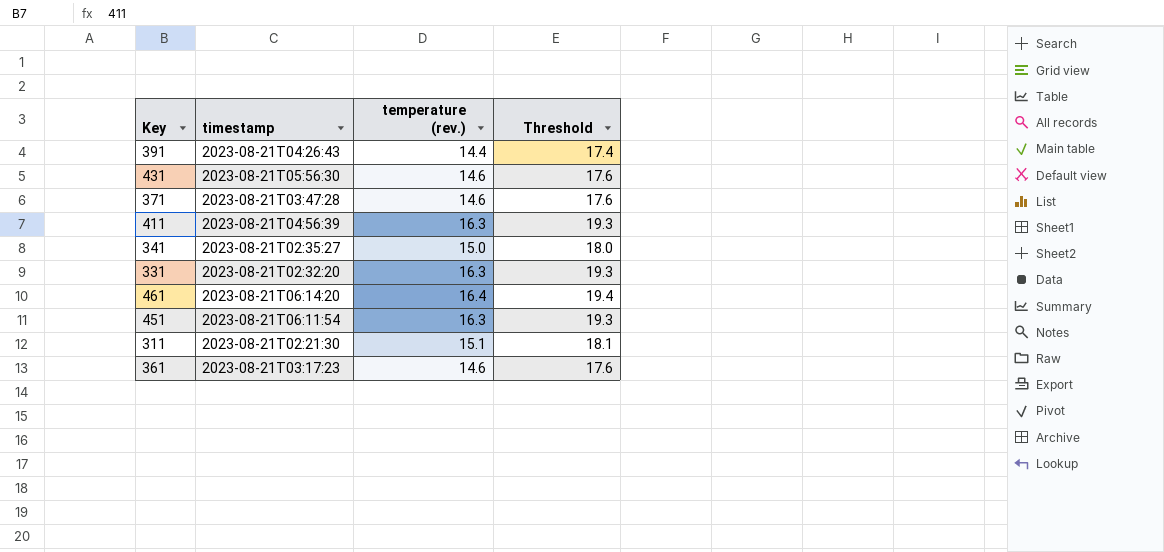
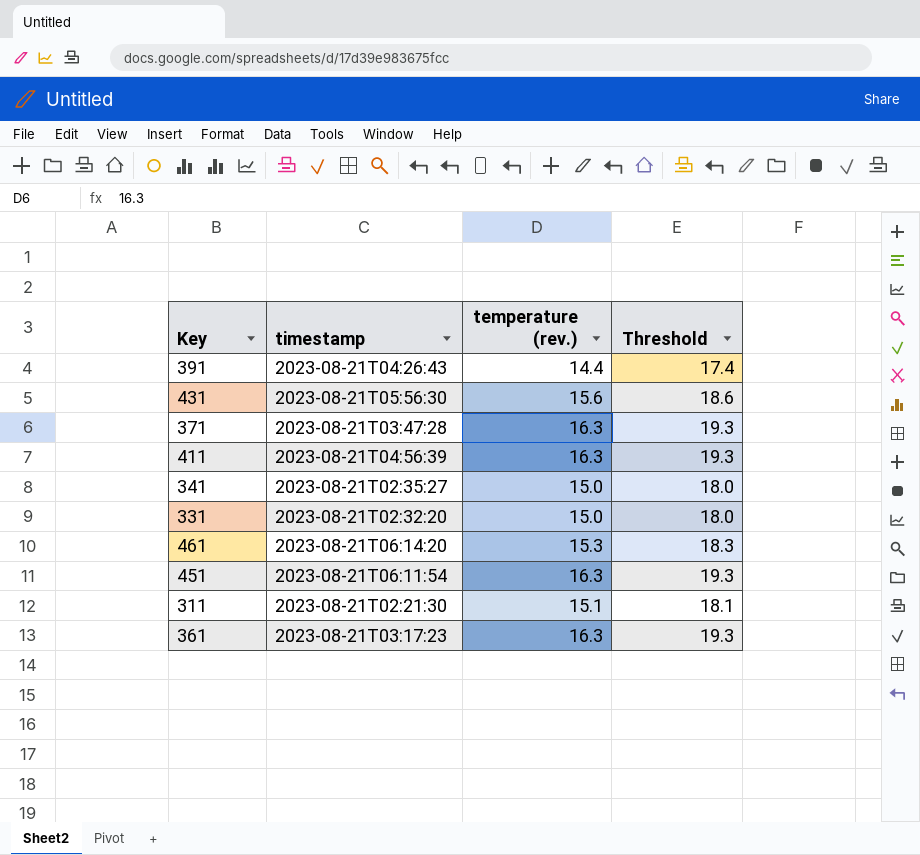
431 | temperature (rev.): 14.6 -> 15.6
431 | Threshold: 17.6 -> 18.6
371 | temperature (rev.): 14.6 -> 16.3
371 | Threshold: 17.6 -> 19.3
331 | temperature (rev.): 16.3 -> 15.0
331 | Threshold: 19.3 -> 18.0
461 | temperature (rev.): 16.4 -> 15.3
461 | Threshold: 19.4 -> 18.3
361 | temperature (rev.): 14.6 -> 16.3
361 | Threshold: 17.6 -> 19.3

